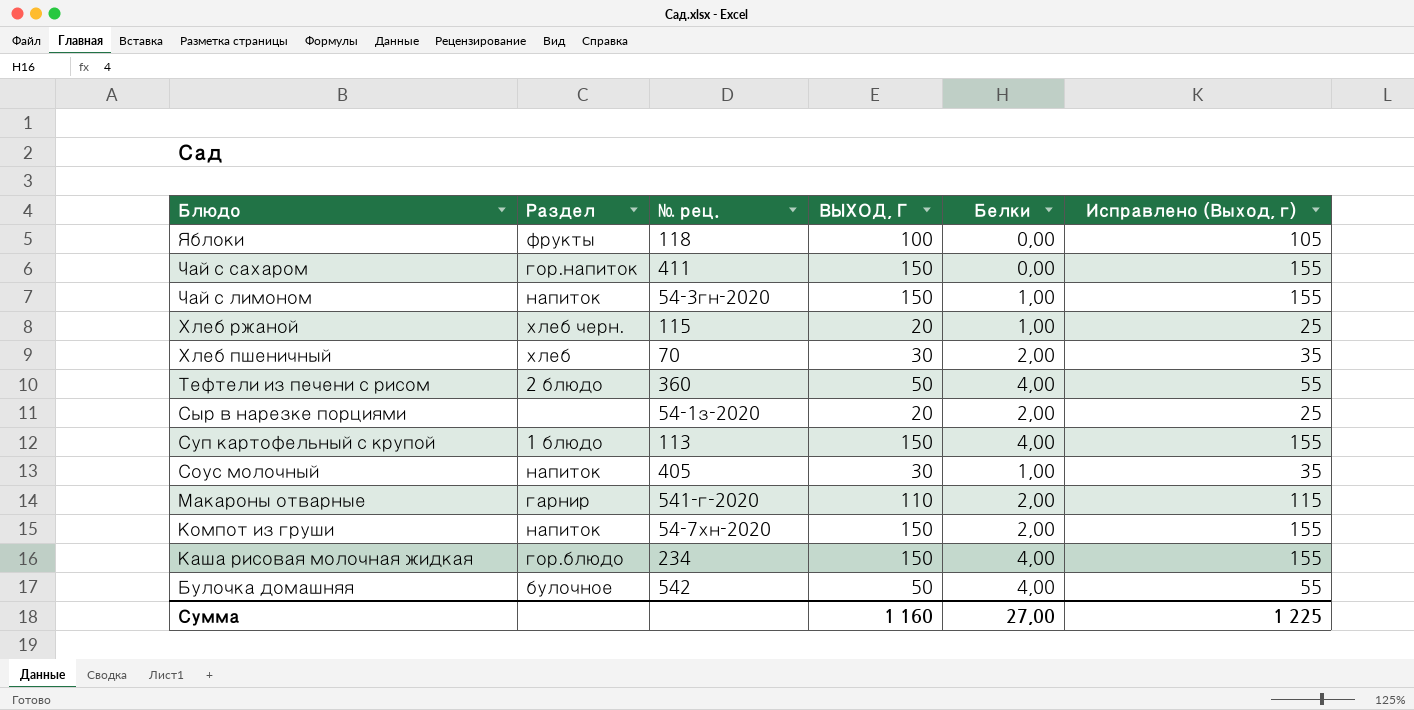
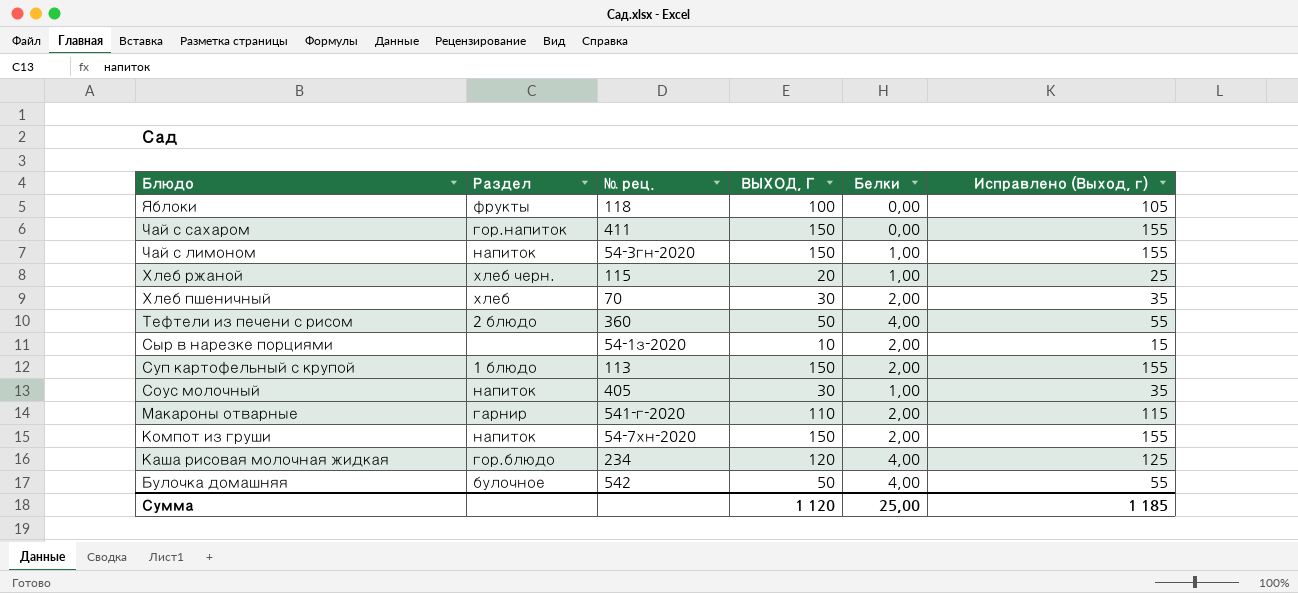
Сыр в нарезке порциями | ВЫХОД, Г: 20 -> 10
Сыр в нарезке порциями | Исправлено (Выход, г): 25 -> 15
Суп картофельный с крупой | Белки: 4,00 -> 2,00
Каша рисовая молочная жидкая | ВЫХОД, Г: 150 -> 120
Каша рисовая молочная жидкая | Исправлено (Выход, г): 155 -> 125
Сумма | ВЫХОД, Г: 1 160 -> 1 120
Сумма | Белки: 27,00 -> 25,00
Сумма | Исправлено (Выход, г): 1 225 -> 1 185

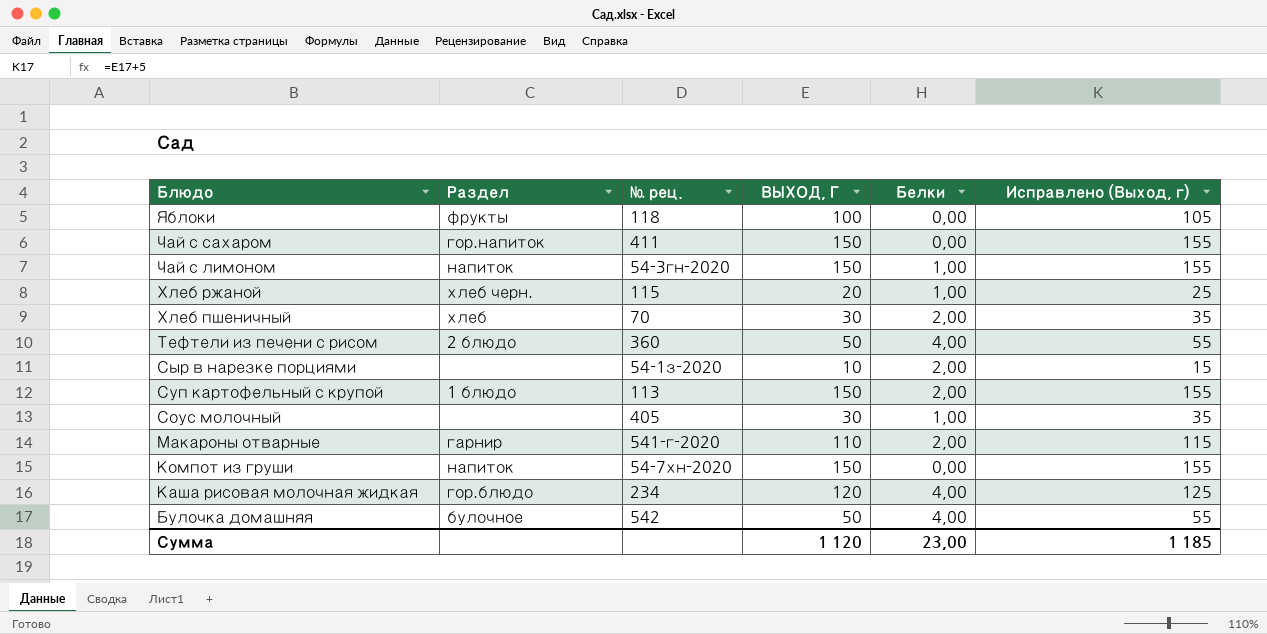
Соус молочный | Раздел: напиток -> none
Компот из груши | Белки: 2,00 -> 0,00
Сумма | Белки: 25,00 -> 23,00

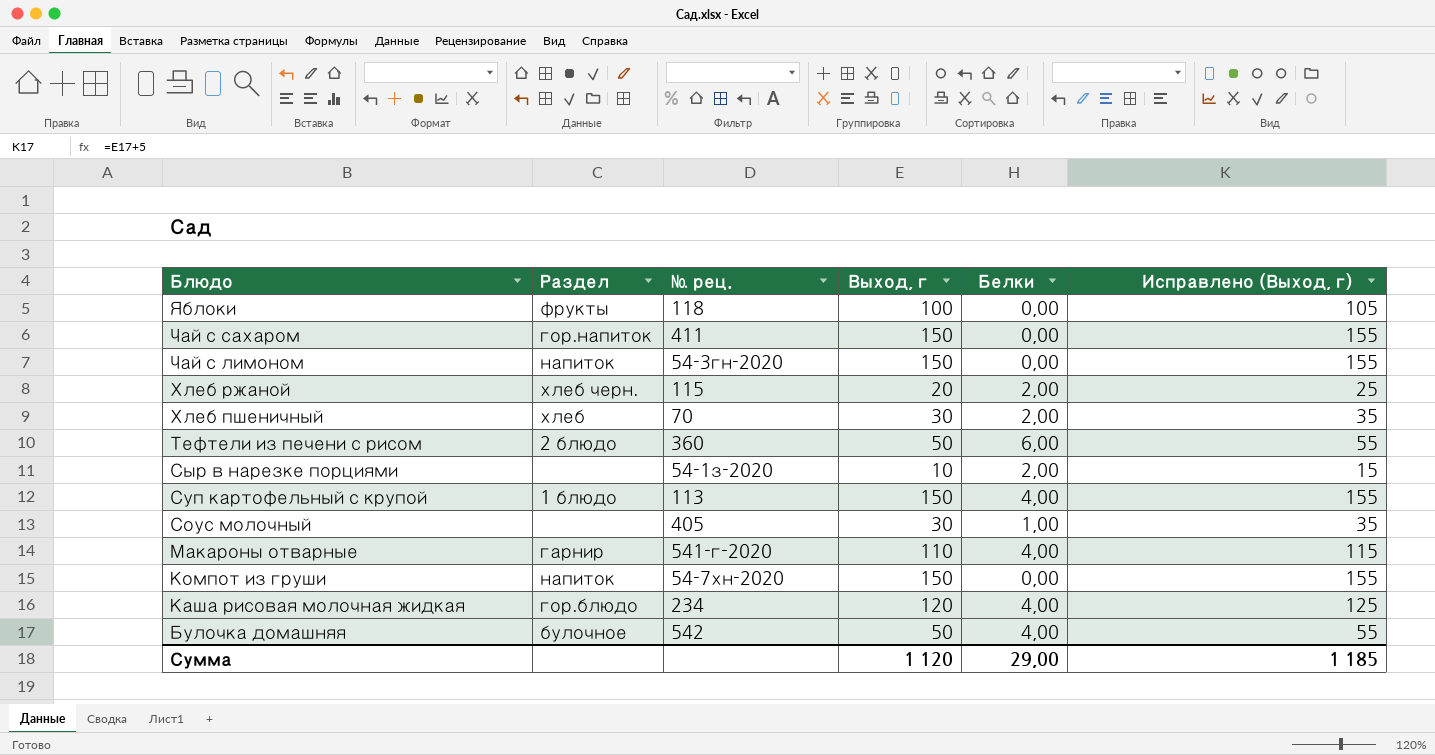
column name: ВЫХОД, Г -> Выход, г
Чай с лимоном | Белки: 1,00 -> 0,00
Хлеб ржаной | Белки: 1,00 -> 2,00
Тефтели из печени с рисом | Белки: 4,00 -> 6,00
Суп картофельный с крупой | Белки: 2,00 -> 4,00
Макароны отварные | Белки: 2,00 -> 4,00
Сумма | Белки: 23,00 -> 29,00

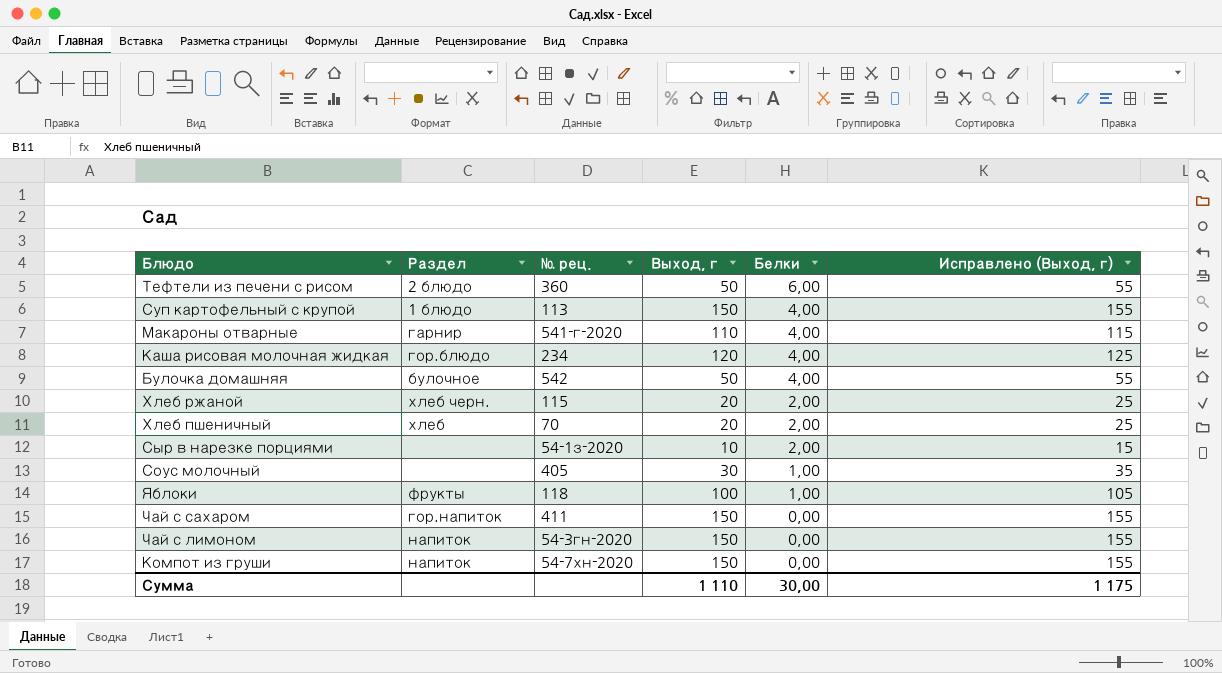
row order: Блюдо descending -> Белки descending
Хлеб пшеничный | Выход, г: 30 -> 20
Хлеб пшеничный | Исправлено (Выход, г): 35 -> 25
Яблоки | Белки: 0,00 -> 1,00
Сумма | Выход, г: 1 120 -> 1 110
Сумма | Белки: 29,00 -> 30,00
Сумма | Исправлено (Выход, г): 1 185 -> 1 175

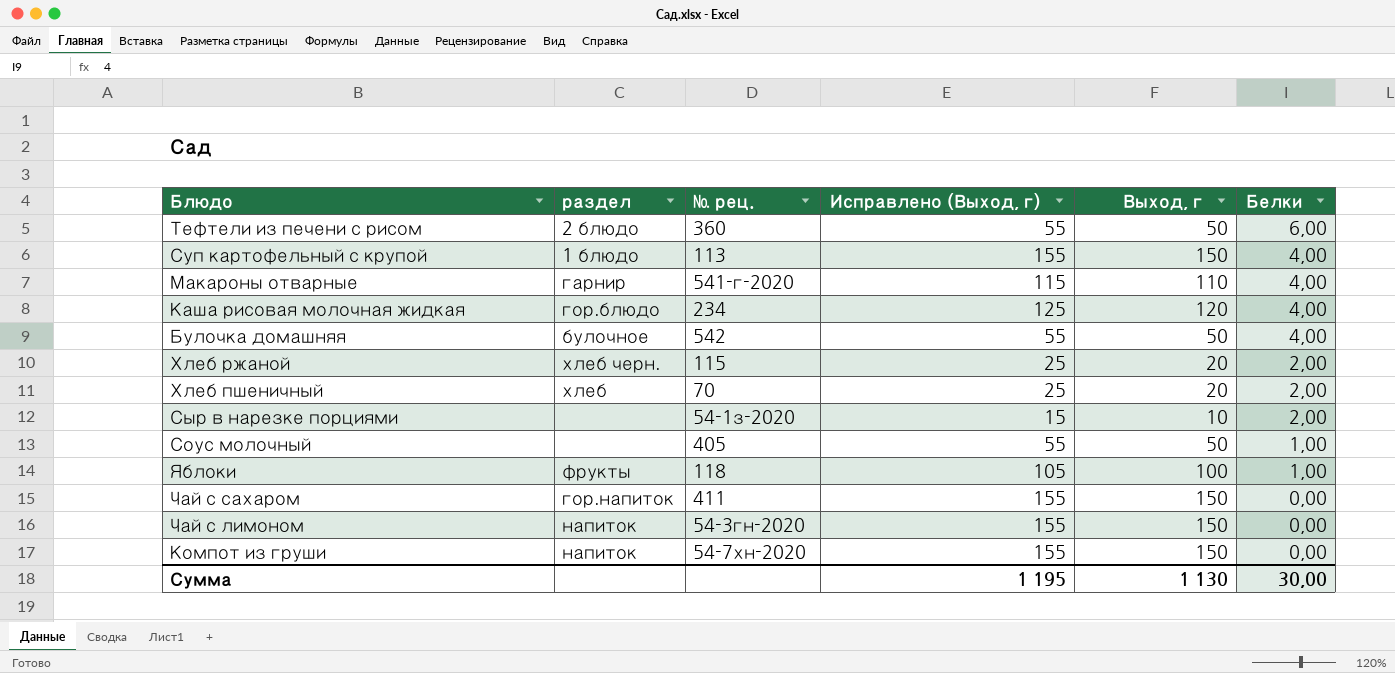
column name: Раздел -> раздел
column Исправлено (Выход, г) | position: 6 -> 4
Соус молочный | Исправлено (Выход, г): 35 -> 55
Соус молочный | Выход, г: 30 -> 50
Сумма | Исправлено (Выход, г): 1 175 -> 1 195
Сумма | Выход, г: 1 110 -> 1 130

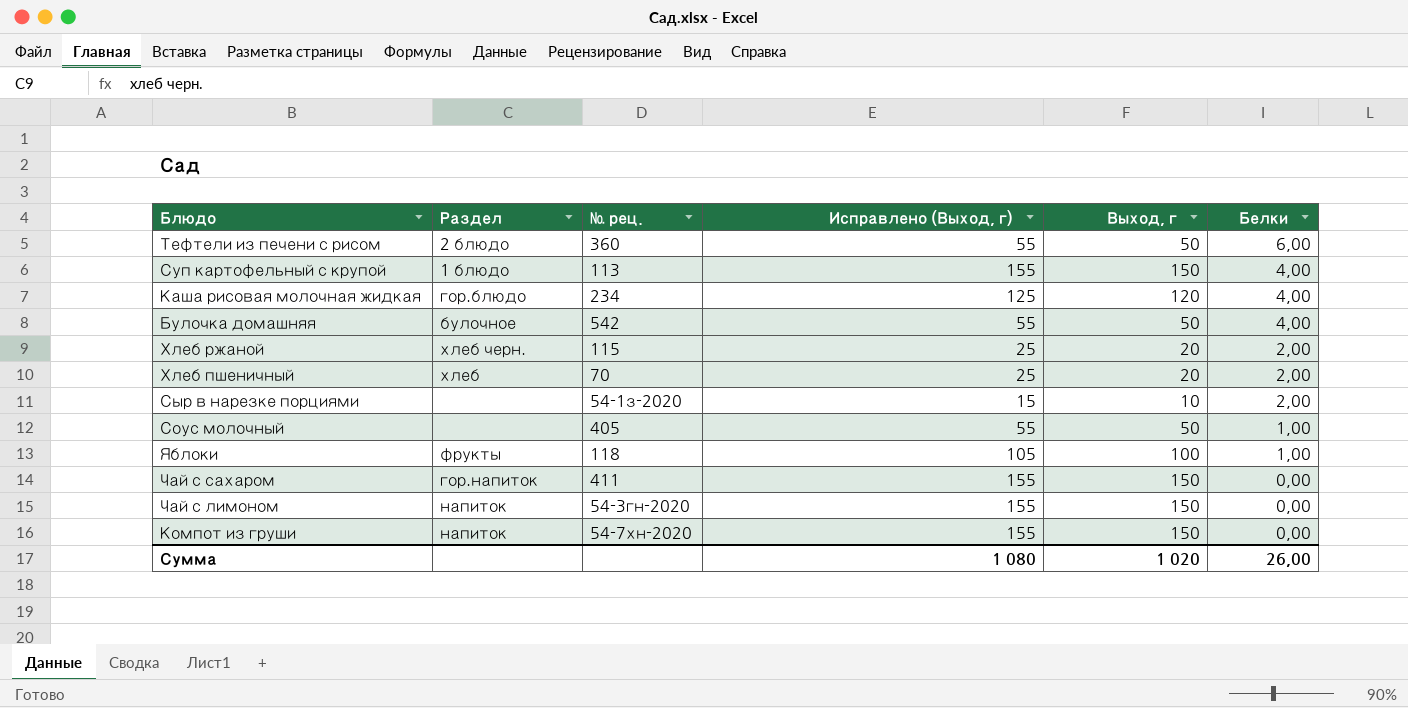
column name: раздел -> Раздел
row Макароны отварные: гарнир | 541-г-2020 | 115 | 110 | 4,00 -> none
Сумма | Исправлено (Выход, г): 1 195 -> 1 080
Сумма | Выход, г: 1 130 -> 1 020
Сумма | Белки: 30,00 -> 26,00

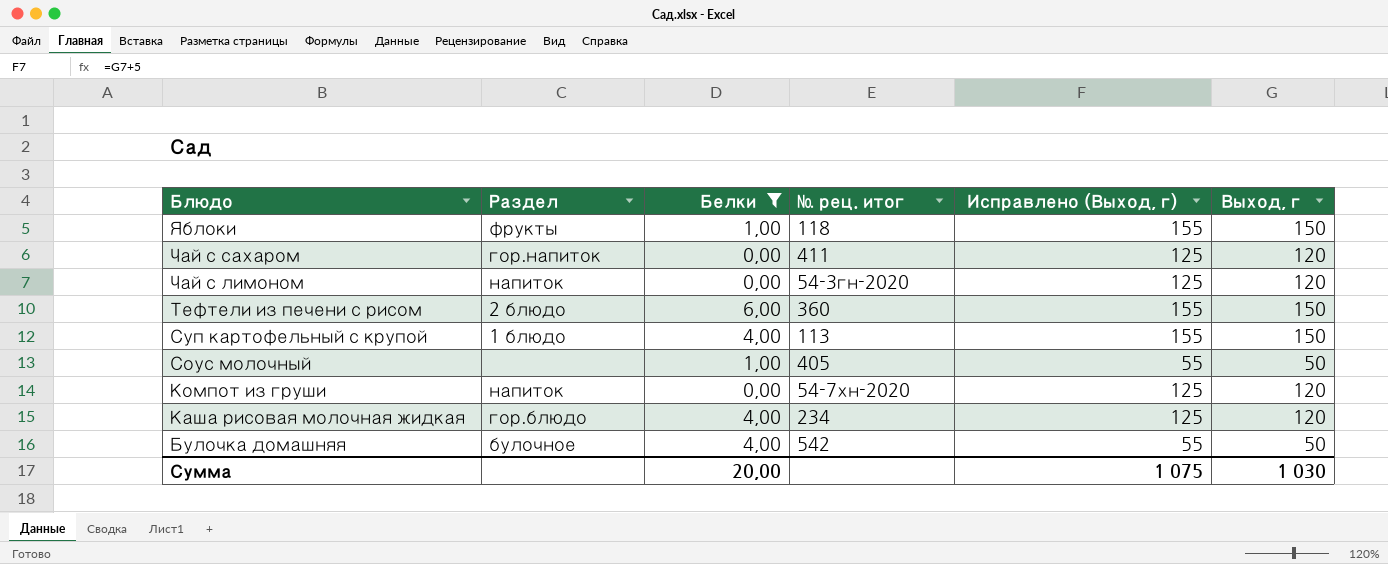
filter: none -> Белки != 2,00
row order: Белки descending -> Блюдо descending
column Белки | position: 6 -> 3
column name: № рец. -> № рец. итог
Яблоки | Исправлено (Выход, г): 105 -> 155
Яблоки | Выход, г: 100 -> 150
Чай с сахаром | Исправлено (Выход, г): 155 -> 125
Чай с сахаром | Выход, г: 150 -> 120
Чай с лимоном | Исправлено (Выход, г): 155 -> 125
Чай с лимоном | Выход, г: 150 -> 120
Тефтели из печени с рисом | Исправлено (Выход, г): 55 -> 155
Тефтели из печени с рисом | Выход, г: 50 -> 150
Компот из груши | Исправлено (Выход, г): 155 -> 125
Компот из груши | Выход, г: 150 -> 120
Сумма | Белки: 26,00 -> 20,00
Сумма | Исправлено (Выход, г): 1 080 -> 1 075
Сумма | Выход, г: 1 020 -> 1 030

